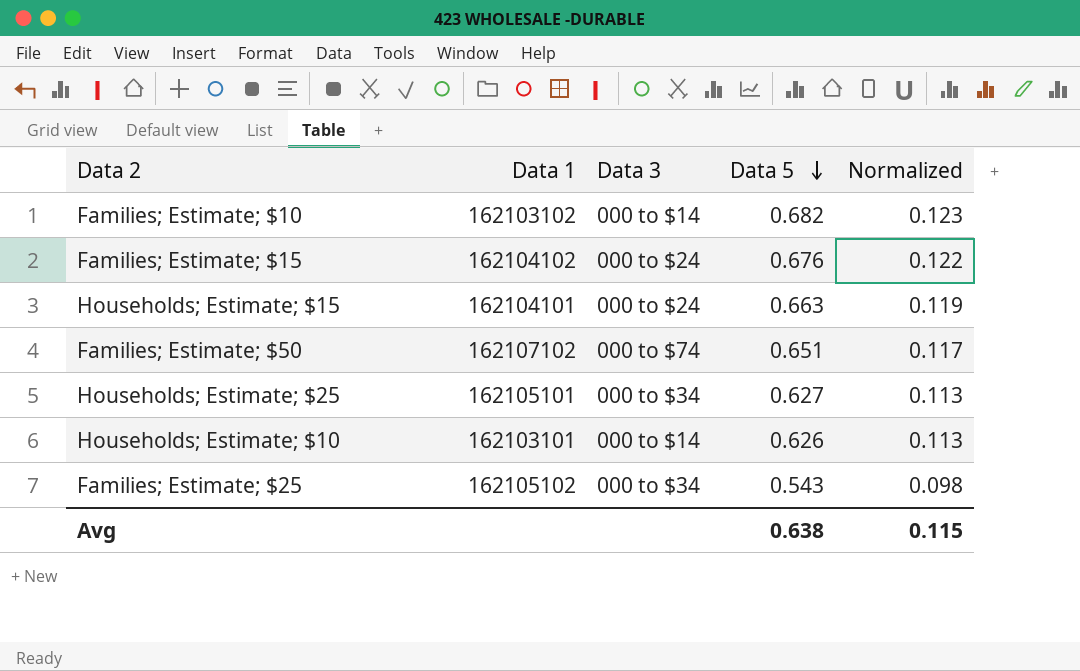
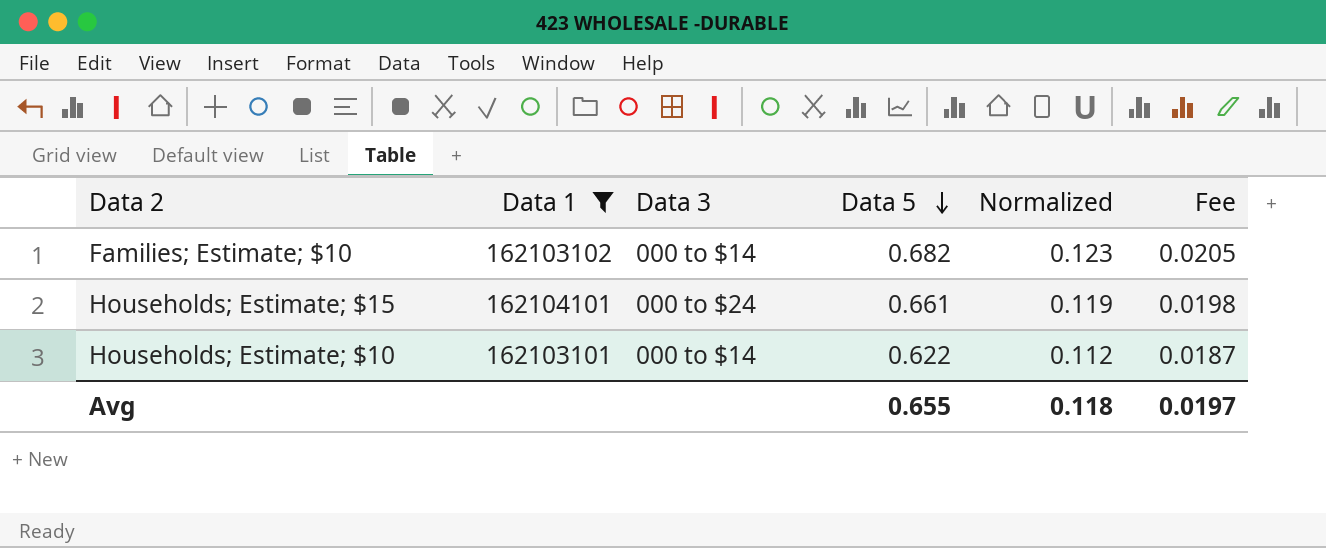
filter: none -> Data 1 <= 162104101
column Fee | formula: none -> [Data 5] * 0.03
Households; Estimate; $15 | Data 5: 0.663 -> 0.661
Households; Estimate; $10 | Data 5: 0.626 -> 0.622
Households; Estimate; $10 | Normalized: 0.113 -> 0.112
Avg | Data 5: 0.638 -> 0.655
Avg | Normalized: 0.115 -> 0.118

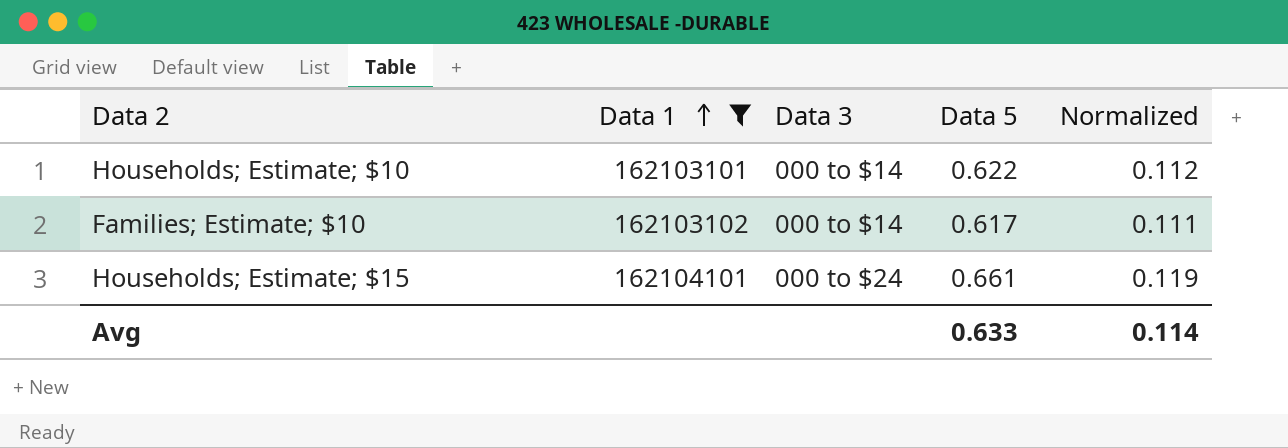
row order: Data 5 descending -> Data 1 ascending
column Fee | formula: [Data 5] * 0.03 -> none
Families; Estimate; $10 | Data 5: 0.682 -> 0.617
Families; Estimate; $10 | Normalized: 0.123 -> 0.111
Avg | Data 5: 0.655 -> 0.633
Avg | Normalized: 0.118 -> 0.114

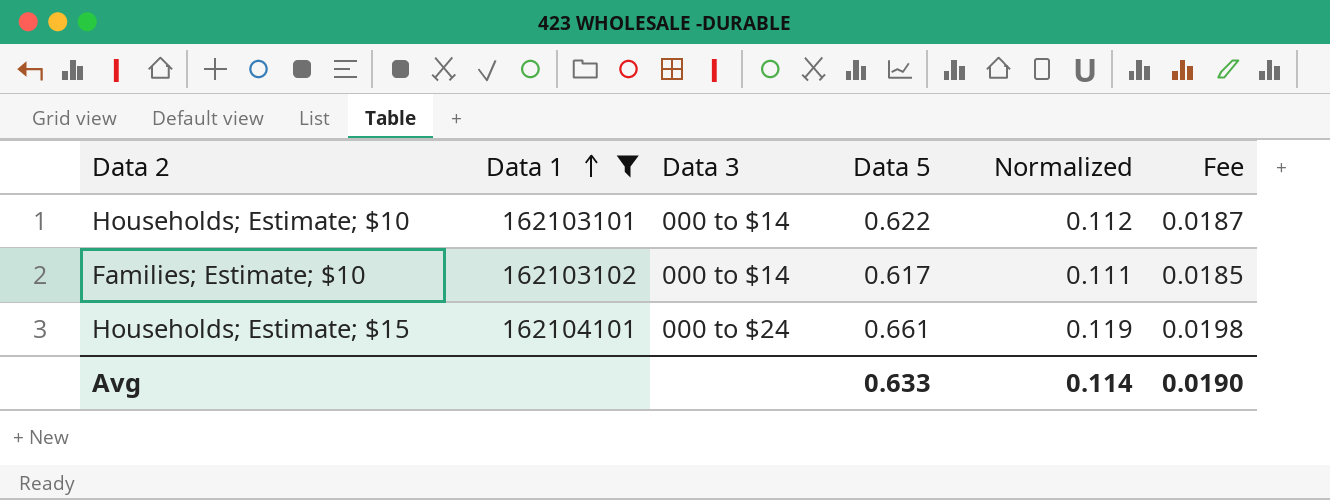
column Fee | formula: none -> [Data 5] * 0.03

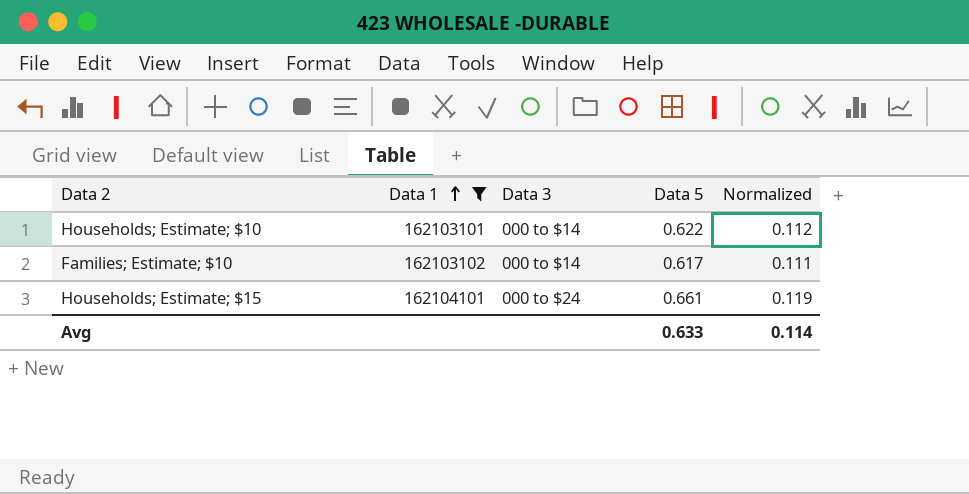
column Fee | formula: [Data 5] * 0.03 -> none

